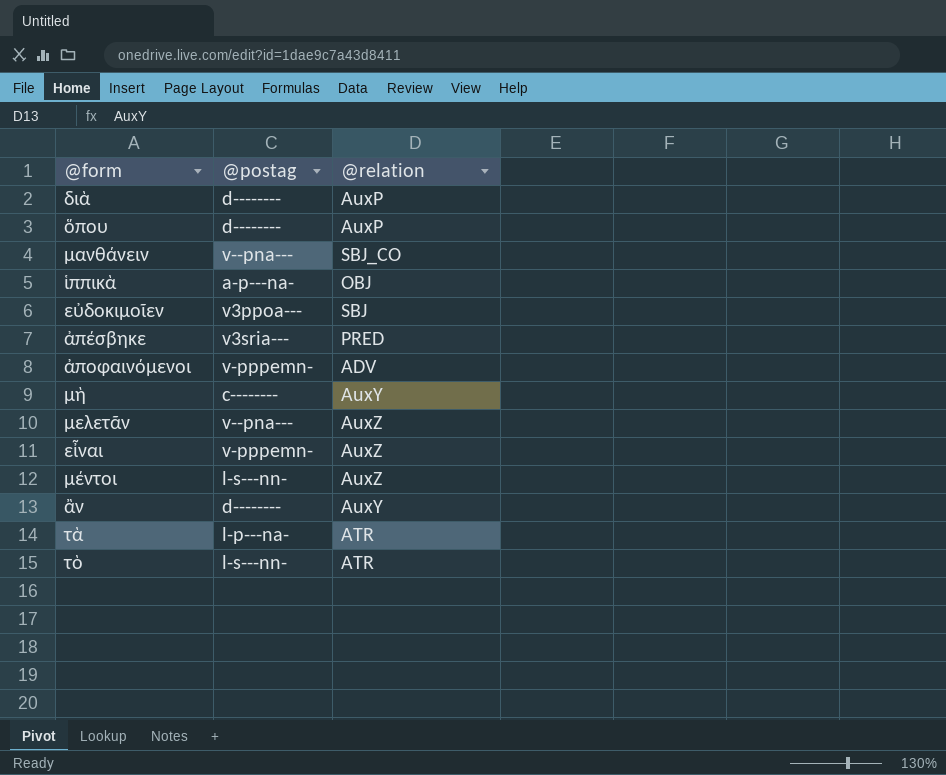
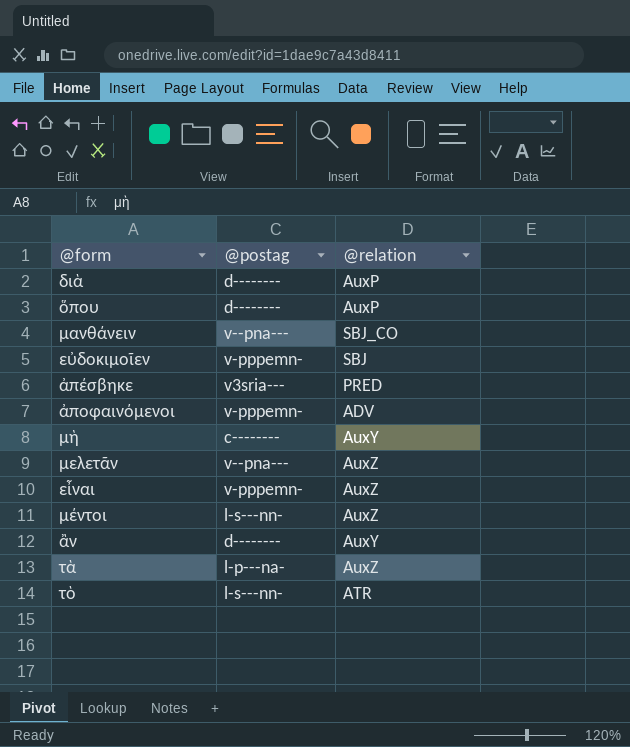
row ἱππικὰ: a-p---na- | OBJ -> none
εὐδοκιμοῖεν | @postag: v3ppoa--- -> v-pppemn-
τὰ | @relation: ATR -> AuxZ

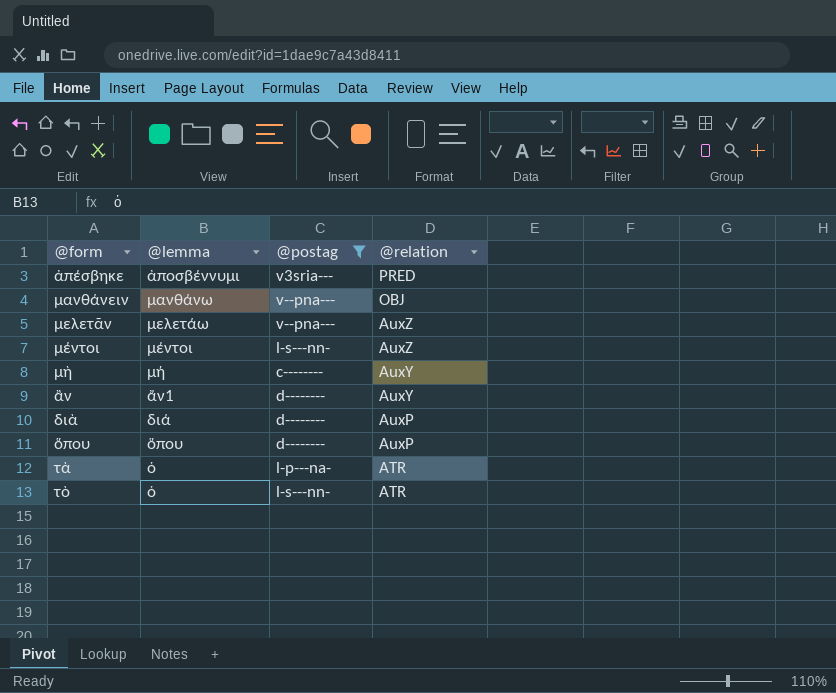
filter: none -> @postag != v-pppemn-
row order: none -> @relation descending
column @lemma | position: none -> 2
μανθάνειν | @relation: SBJ_CO -> OBJ
τὰ | @relation: AuxZ -> ATR

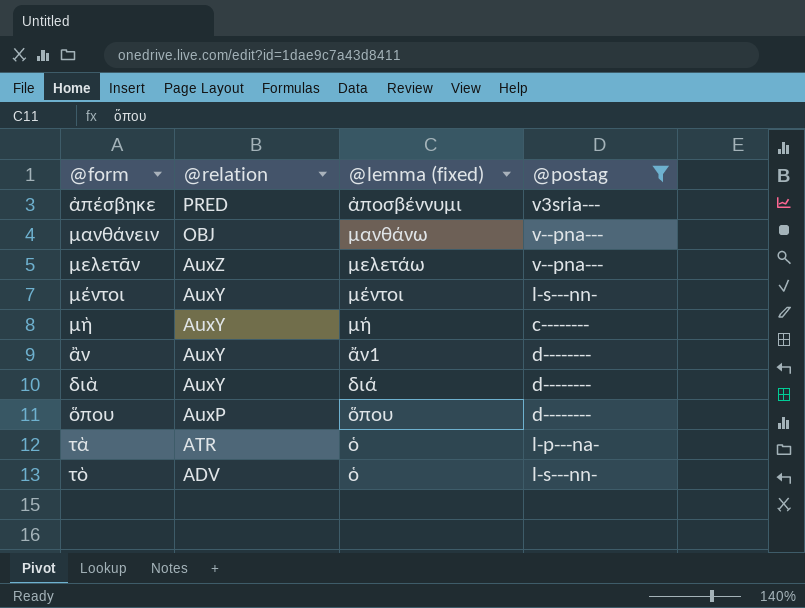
column @relation | position: 4 -> 2
column name: @lemma -> @lemma (fixed)
μέντοι | @relation: AuxZ -> AuxY
διὰ | @relation: AuxP -> AuxY
τὸ | @relation: ATR -> ADV

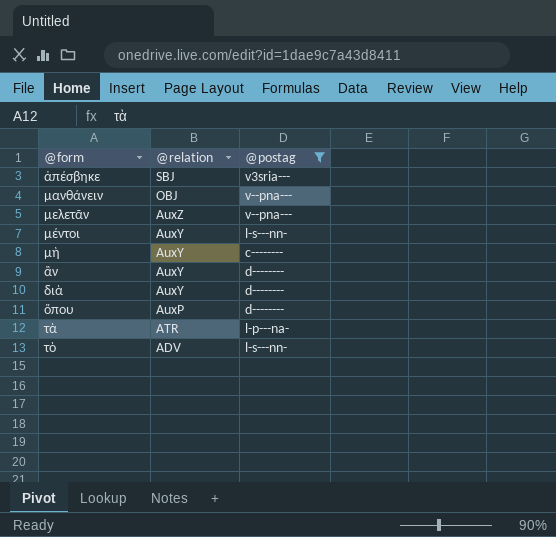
column @lemma (fixed) | position: 3 -> none
ἀπέσβηκε | @relation: PRED -> SBJ

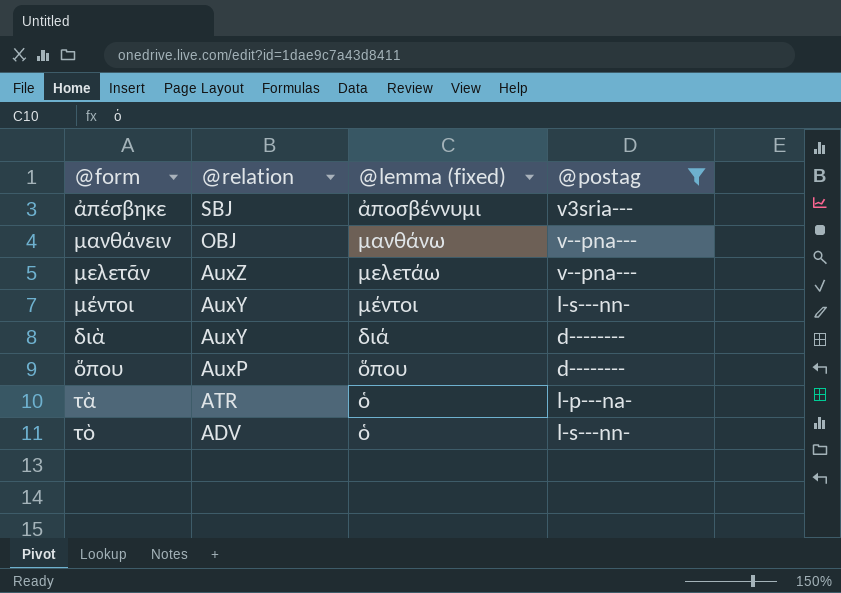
column @lemma (fixed) | position: none -> 3
row μὴ: AuxY | c-------- -> none
row ἂν: AuxY | d-------- -> none

